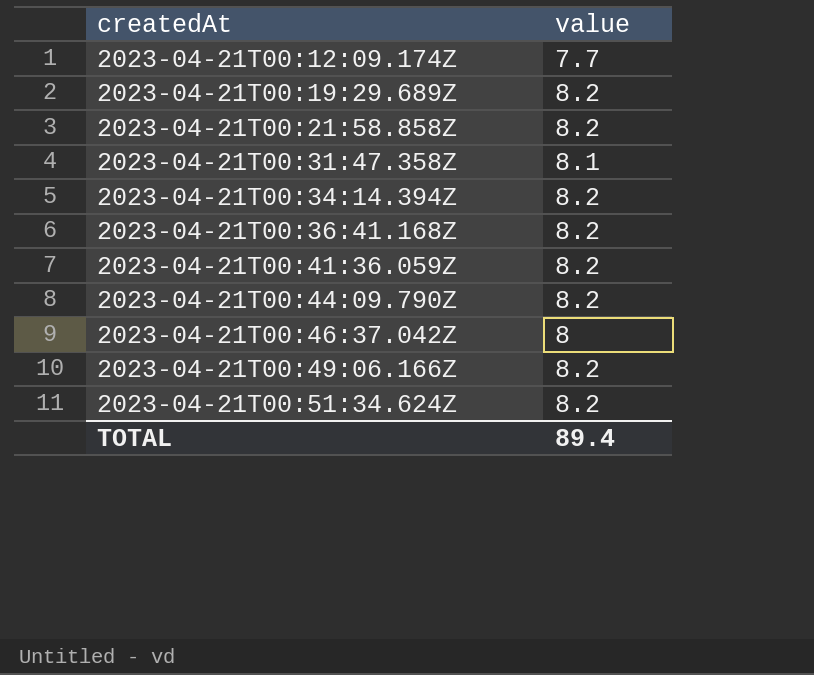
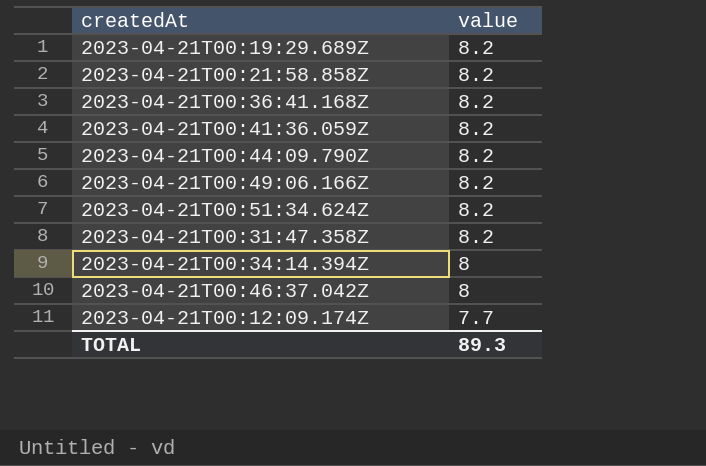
row order: createdAt ascending -> value descending
2023-04-21T00:31:47.358Z | value: 8.1 -> 8.2
2023-04-21T00:34:14.394Z | value: 8.2 -> 8
TOTAL | value: 89.4 -> 89.3

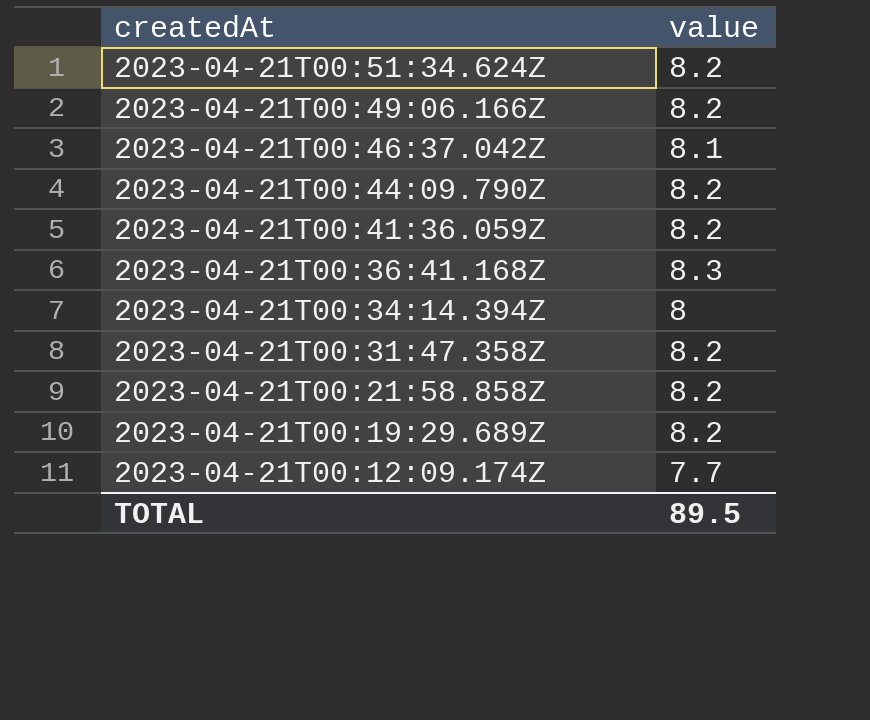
row order: value descending -> createdAt descending
2023-04-21T00:46:37.042Z | value: 8 -> 8.1
2023-04-21T00:36:41.168Z | value: 8.2 -> 8.3
TOTAL | value: 89.3 -> 89.5

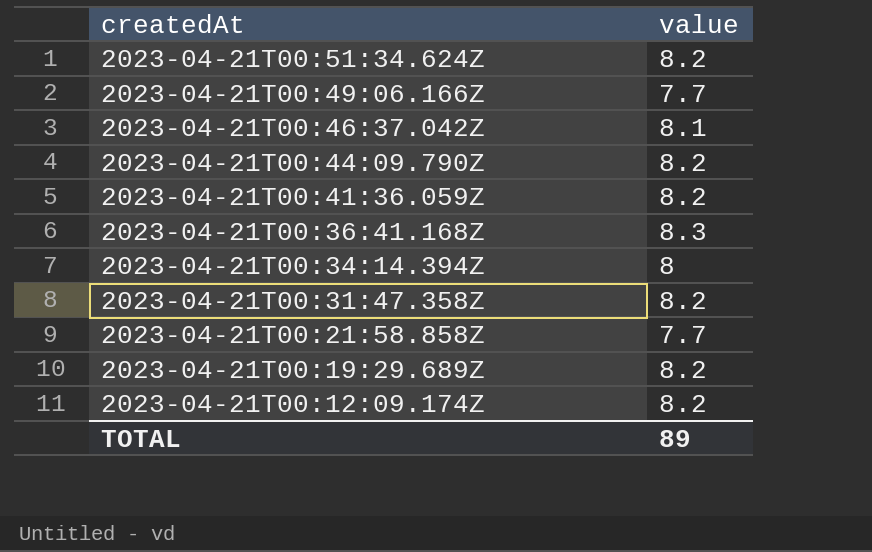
2023-04-21T00:49:06.166Z | value: 8.2 -> 7.7
2023-04-21T00:21:58.858Z | value: 8.2 -> 7.7
2023-04-21T00:12:09.174Z | value: 7.7 -> 8.2
TOTAL | value: 89.5 -> 89

